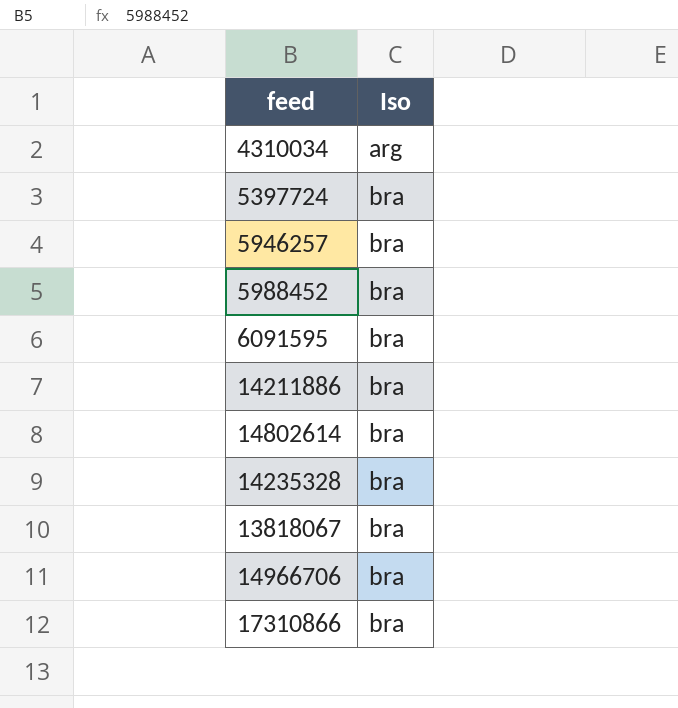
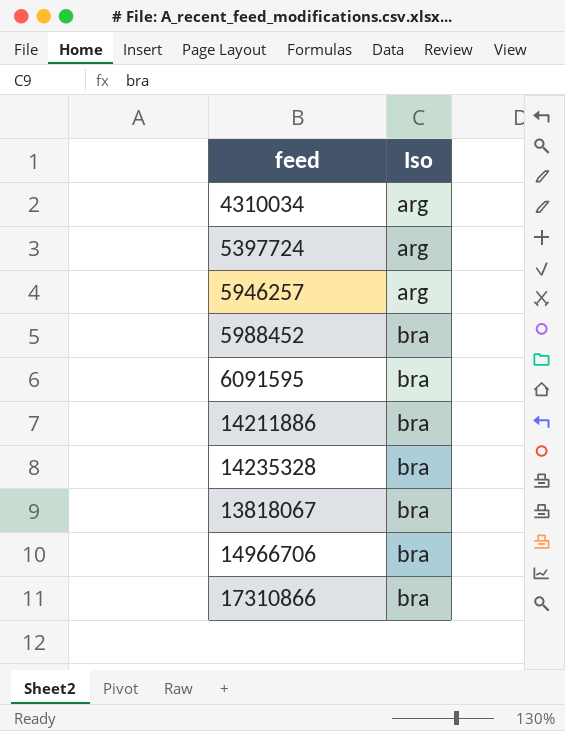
row 14802614: bra -> none
5397724 | Iso: bra -> arg
5946257 | Iso: bra -> arg

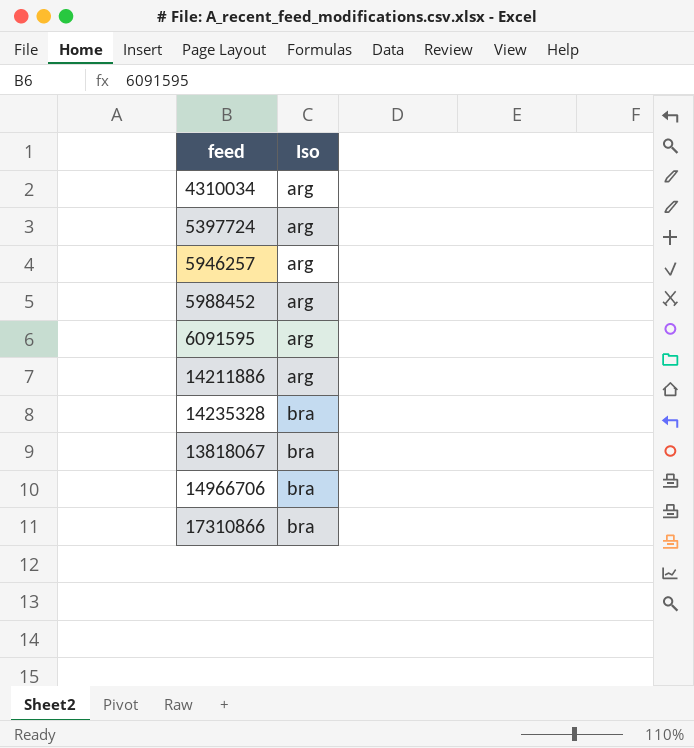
5988452 | Iso: bra -> arg
6091595 | Iso: bra -> arg
14211886 | Iso: bra -> arg

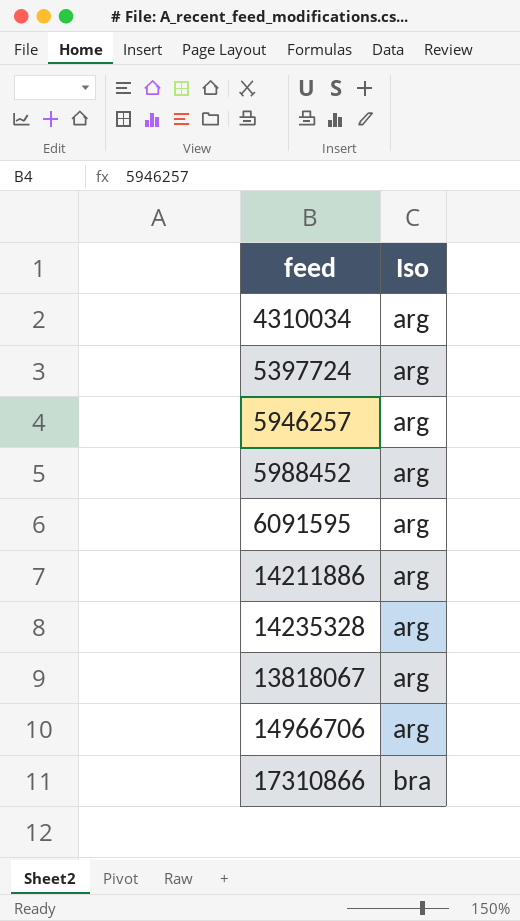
14235328 | Iso: bra -> arg
13818067 | Iso: bra -> arg
14966706 | Iso: bra -> arg

